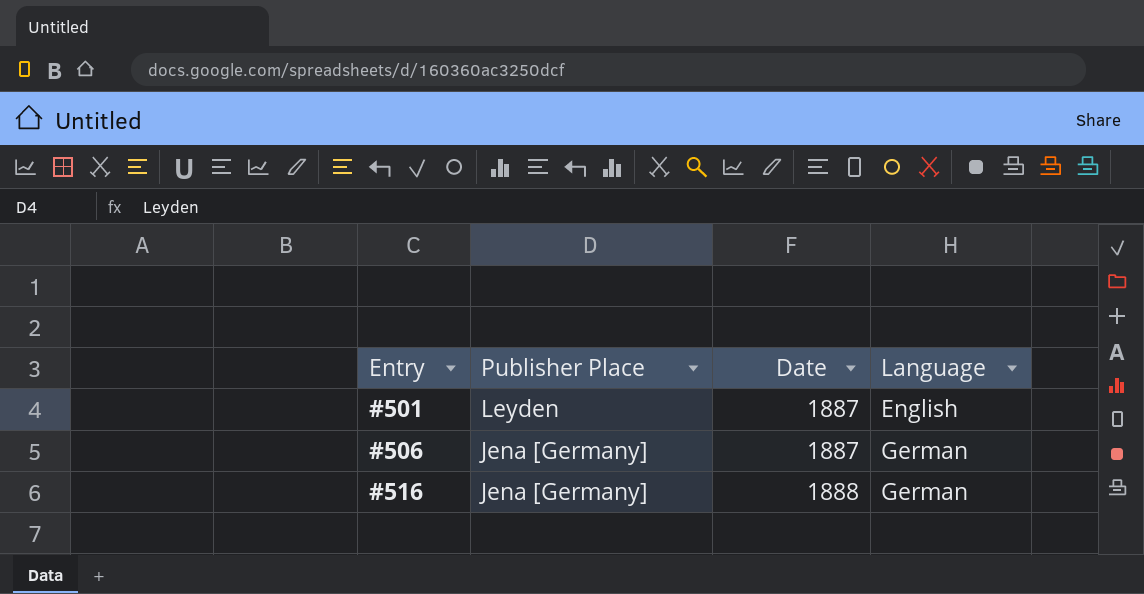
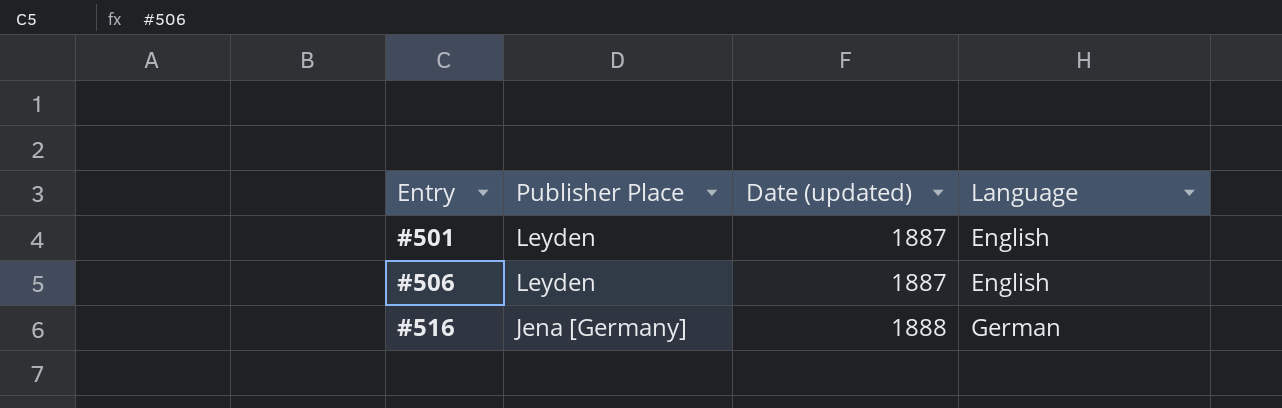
column name: Date -> Date (updated)
#506 | Publisher Place: Jena [Germany] -> Leyden
#506 | Language: German -> English

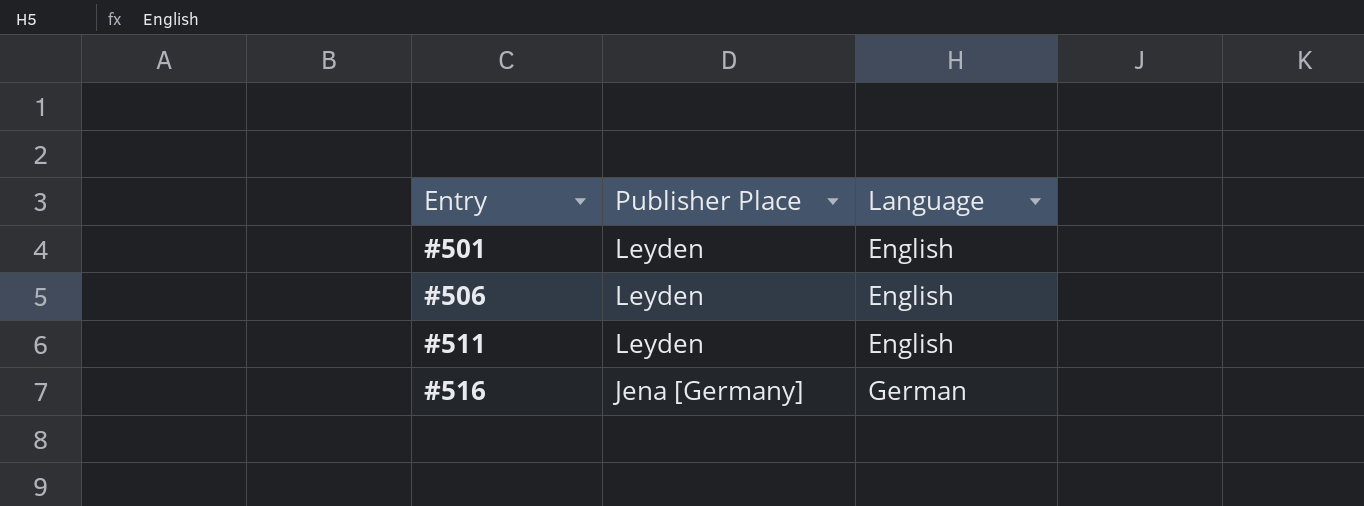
column Date (updated) | position: 3 -> none
row #511: none -> Leyden | English

